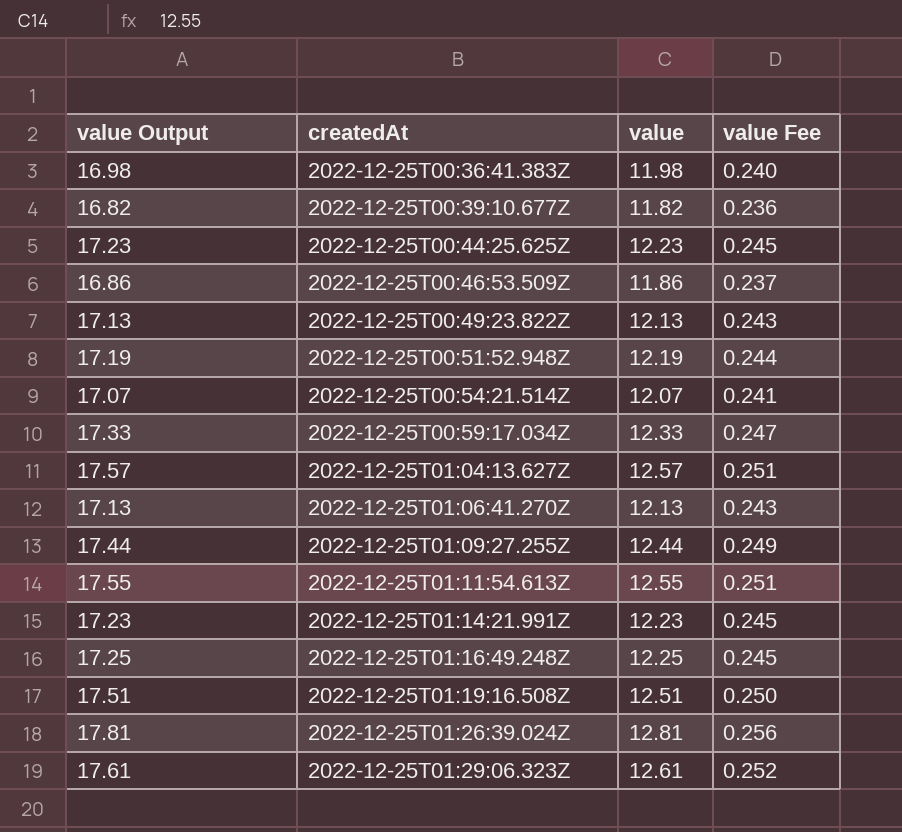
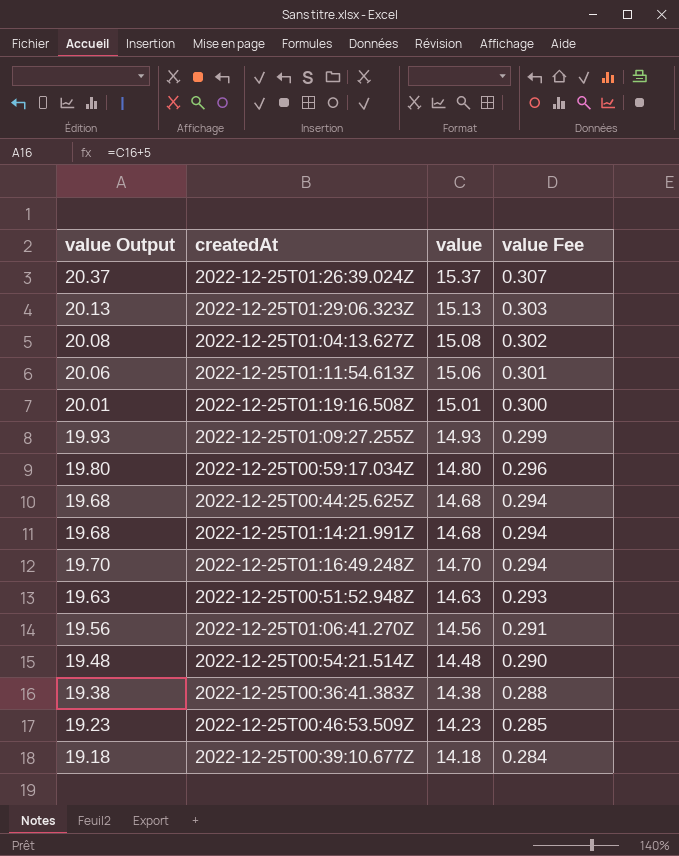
row order: createdAt ascending -> value Fee descending
row 2022-12-25T00:49:23.822Z: 17.13 | 12.13 | 0.243 -> none
2022-12-25T01:26:39.024Z | value Output: 17.81 -> 20.37
2022-12-25T01:26:39.024Z | value: 12.81 -> 15.37
2022-12-25T01:26:39.024Z | value Fee: 0.256 -> 0.307
2022-12-25T01:29:06.323Z | value Output: 17.61 -> 20.13
2022-12-25T01:29:06.323Z | value: 12.61 -> 15.13
2022-12-25T01:29:06.323Z | value Fee: 0.252 -> 0.303
2022-12-25T01:04:13.627Z | value Output: 17.57 -> 20.08
2022-12-25T01:04:13.627Z | value: 12.57 -> 15.08
2022-12-25T01:04:13.627Z | value Fee: 0.251 -> 0.302
2022-12-25T01:11:54.613Z | value Output: 17.55 -> 20.06
2022-12-25T01:11:54.613Z | value: 12.55 -> 15.06
2022-12-25T01:11:54.613Z | value Fee: 0.251 -> 0.301
2022-12-25T01:19:16.508Z | value Output: 17.51 -> 20.01
2022-12-25T01:19:16.508Z | value: 12.51 -> 15.01
2022-12-25T01:19:16.508Z | value Fee: 0.250 -> 0.300
2022-12-25T01:09:27.255Z | value Output: 17.44 -> 19.93
2022-12-25T01:09:27.255Z | value: 12.44 -> 14.93
2022-12-25T01:09:27.255Z | value Fee: 0.249 -> 0.299
2022-12-25T00:59:17.034Z | value Output: 17.33 -> 19.80
2022-12-25T00:59:17.034Z | value: 12.33 -> 14.80
2022-12-25T00:59:17.034Z | value Fee: 0.247 -> 0.296
2022-12-25T00:44:25.625Z | value Output: 17.23 -> 19.68
2022-12-25T00:44:25.625Z | value: 12.23 -> 14.68
2022-12-25T00:44:25.625Z | value Fee: 0.245 -> 0.294
2022-12-25T01:14:21.991Z | value Output: 17.23 -> 19.68
2022-12-25T01:14:21.991Z | value: 12.23 -> 14.68
2022-12-25T01:14:21.991Z | value Fee: 0.245 -> 0.294
2022-12-25T01:16:49.248Z | value Output: 17.25 -> 19.70
2022-12-25T01:16:49.248Z | value: 12.25 -> 14.70
2022-12-25T01:16:49.248Z | value Fee: 0.245 -> 0.294
2022-12-25T00:51:52.948Z | value Output: 17.19 -> 19.63
2022-12-25T00:51:52.948Z | value: 12.19 -> 14.63
2022-12-25T00:51:52.948Z | value Fee: 0.244 -> 0.293
2022-12-25T01:06:41.270Z | value Output: 17.13 -> 19.56
2022-12-25T01:06:41.270Z | value: 12.13 -> 14.56
2022-12-25T01:06:41.270Z | value Fee: 0.243 -> 0.291
2022-12-25T00:54:21.514Z | value Output: 17.07 -> 19.48
2022-12-25T00:54:21.514Z | value: 12.07 -> 14.48
2022-12-25T00:54:21.514Z | value Fee: 0.241 -> 0.290
2022-12-25T00:36:41.383Z | value Output: 16.98 -> 19.38
2022-12-25T00:36:41.383Z | value: 11.98 -> 14.38
2022-12-25T00:36:41.383Z | value Fee: 0.240 -> 0.288
2022-12-25T00:46:53.509Z | value Output: 16.86 -> 19.23
2022-12-25T00:46:53.509Z | value: 11.86 -> 14.23
2022-12-25T00:46:53.509Z | value Fee: 0.237 -> 0.285
2022-12-25T00:39:10.677Z | value Output: 16.82 -> 19.18
2022-12-25T00:39:10.677Z | value: 11.82 -> 14.18
2022-12-25T00:39:10.677Z | value Fee: 0.236 -> 0.284

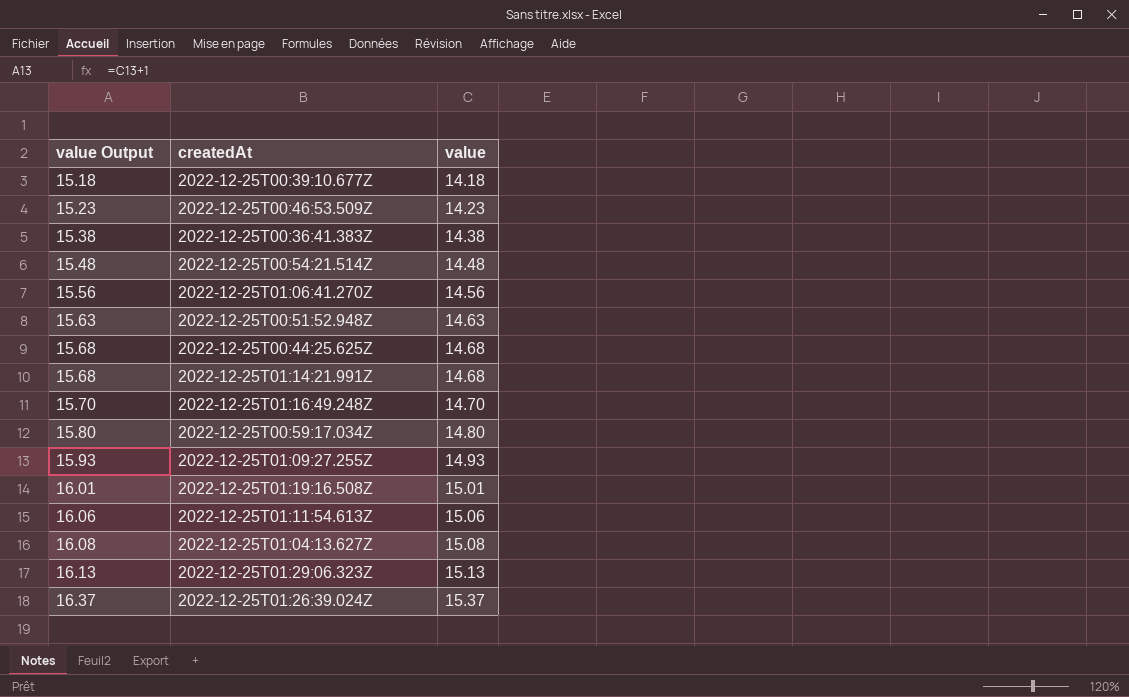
row order: value Fee descending -> value Output ascending
column value Fee | formula: [value] * 0.02 -> none
column value Output | formula: [value] + 5 -> [value] + 1

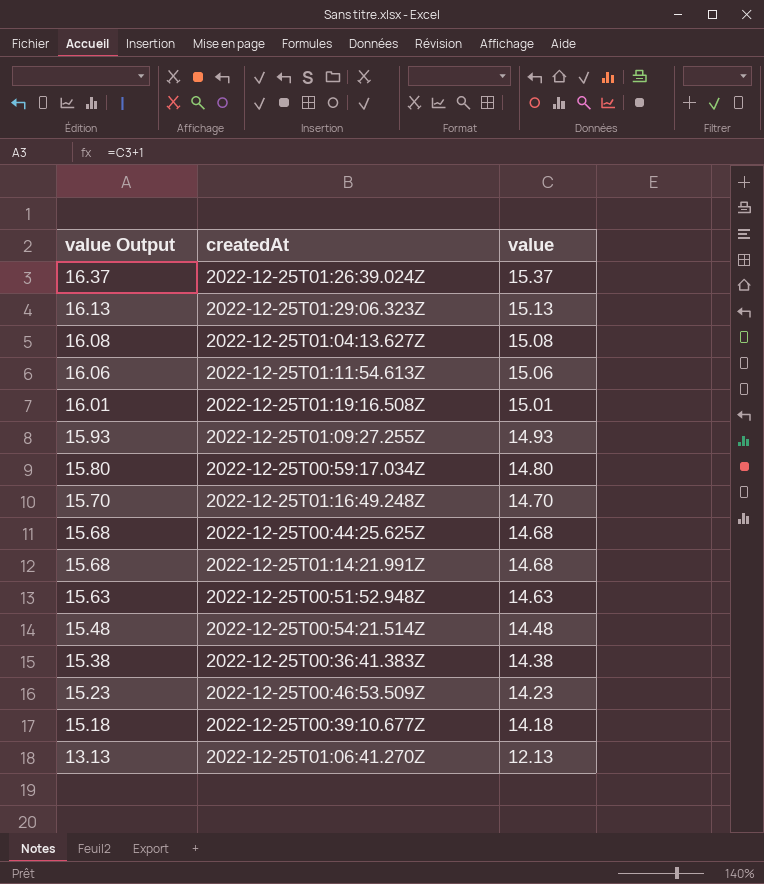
row order: value Output ascending -> value Output descending
2022-12-25T01:06:41.270Z | value Output: 15.56 -> 13.13
2022-12-25T01:06:41.270Z | value: 14.56 -> 12.13

